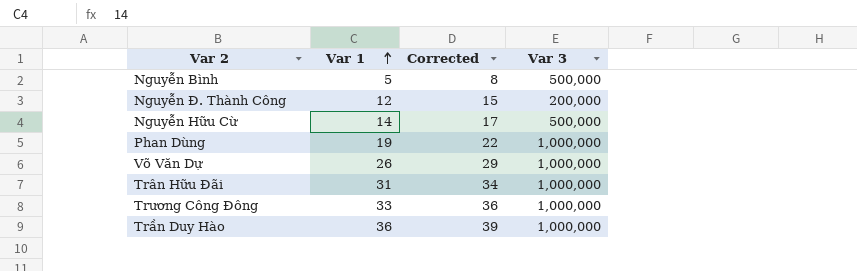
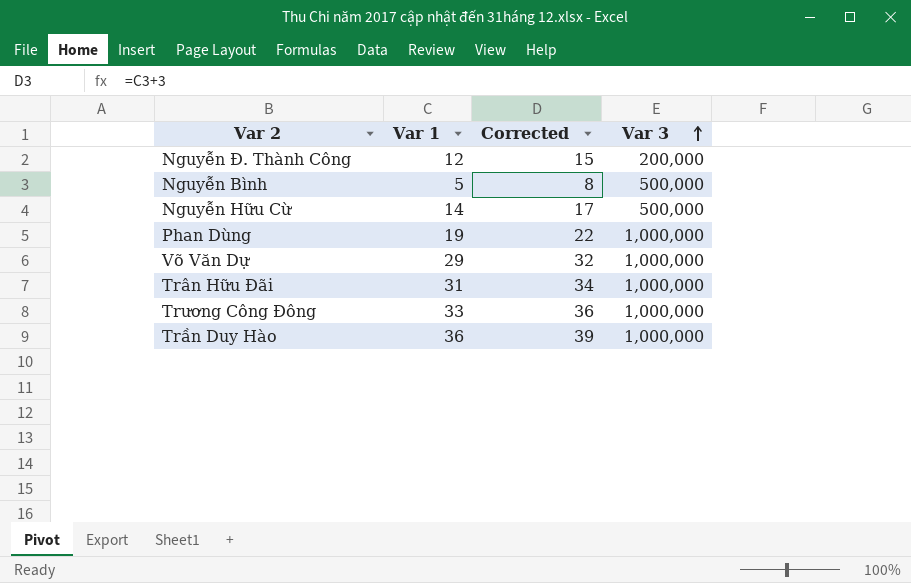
row order: Var 1 ascending -> Var 3 ascending
Võ Văn Dự | Var 1: 26 -> 29
Võ Văn Dự | Corrected: 29 -> 32

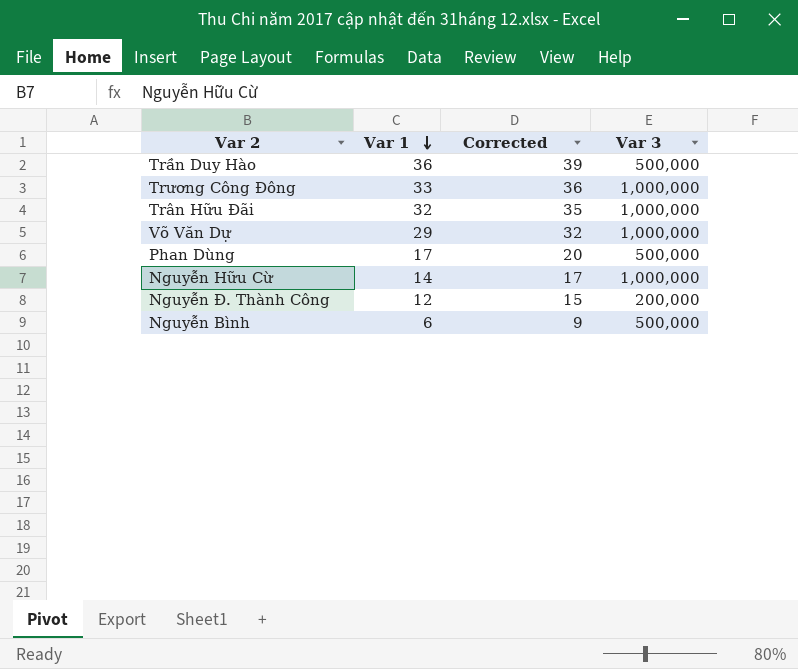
row order: Var 3 ascending -> Var 1 descending
Trần Duy Hào | Var 3: 1,000,000 -> 500,000
Trân Hữu Đãi | Var 1: 31 -> 32
Trân Hữu Đãi | Corrected: 34 -> 35
Phan Dùng | Var 1: 19 -> 17
Phan Dùng | Corrected: 22 -> 20
Phan Dùng | Var 3: 1,000,000 -> 500,000
Nguyễn Hữu Cừ | Var 3: 500,000 -> 1,000,000
Nguyễn Bình | Var 1: 5 -> 6
Nguyễn Bình | Corrected: 8 -> 9

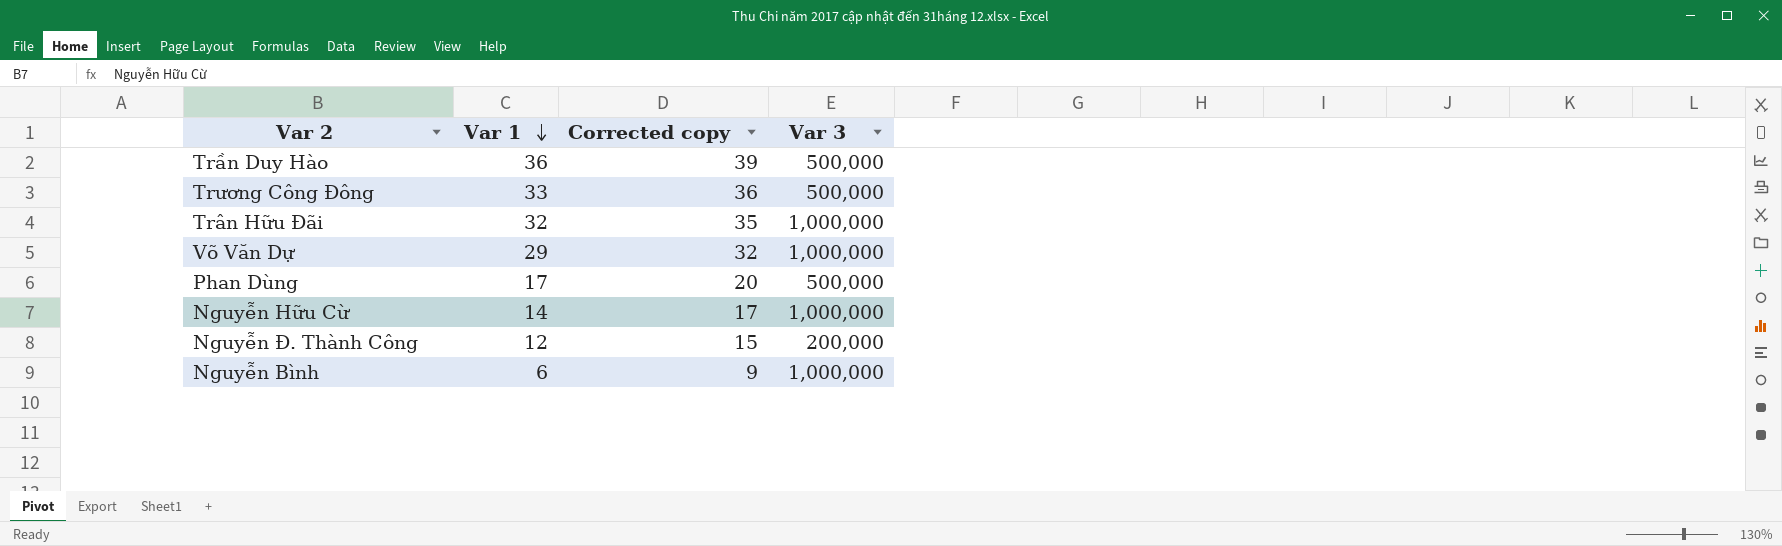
column name: Corrected -> Corrected copy
Trương Công Đông | Var 3: 1,000,000 -> 500,000
Nguyễn Bình | Var 3: 500,000 -> 1,000,000

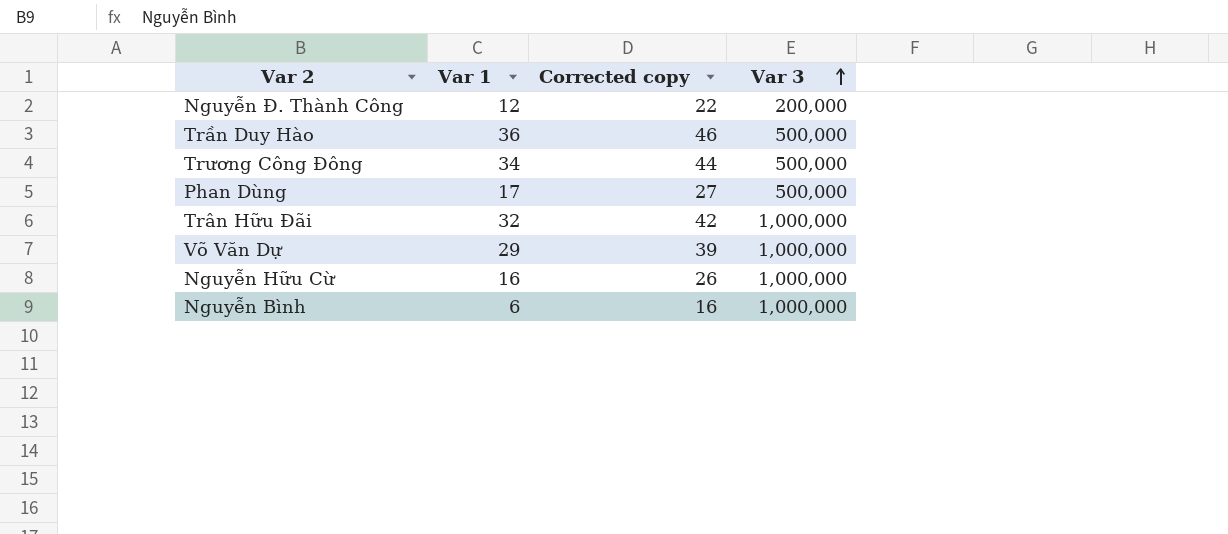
row order: Var 1 descending -> Var 3 ascending
column Corrected copy | formula: [Var 1] + 3 -> [Var 1] + 10
Trương Công Đông | Var 1: 33 -> 34
Nguyễn Hữu Cừ | Var 1: 14 -> 16

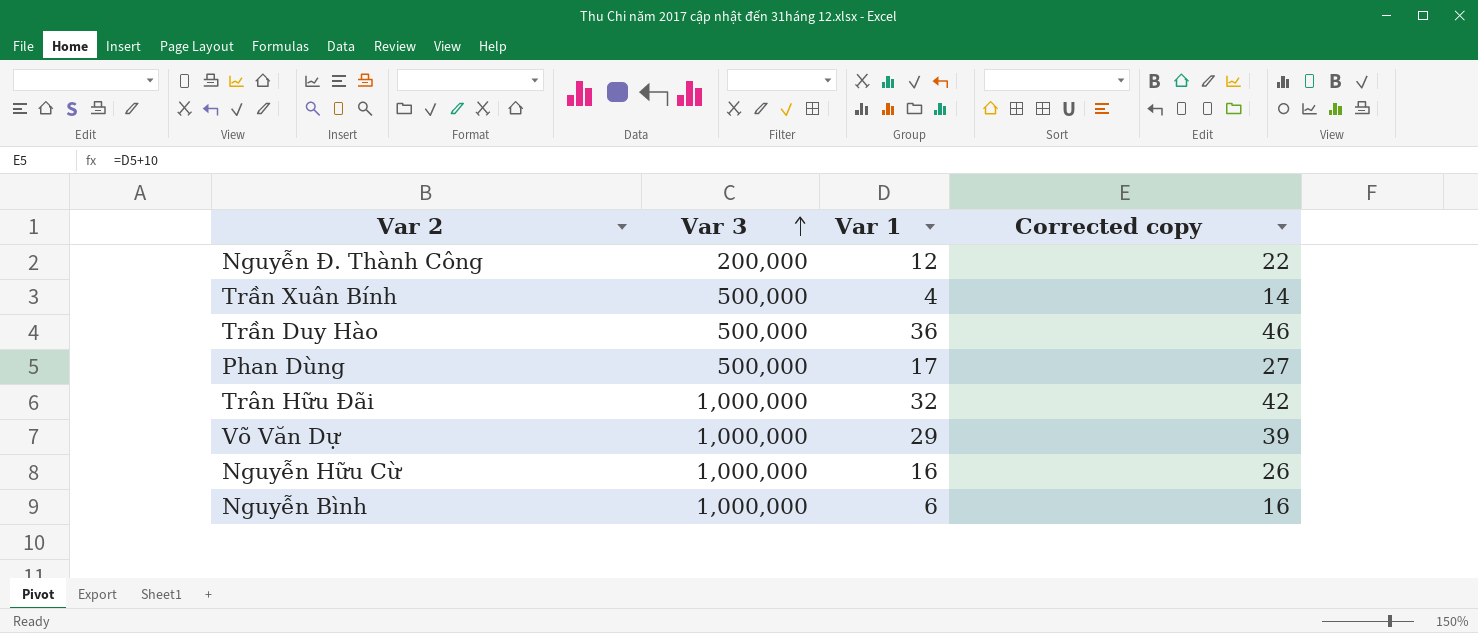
column Var 3 | position: 4 -> 2
row Trương Công Đông: 34 | 44 | 500,000 -> none
row Trần Xuân Bính: none -> 500,000 | 4 | 14

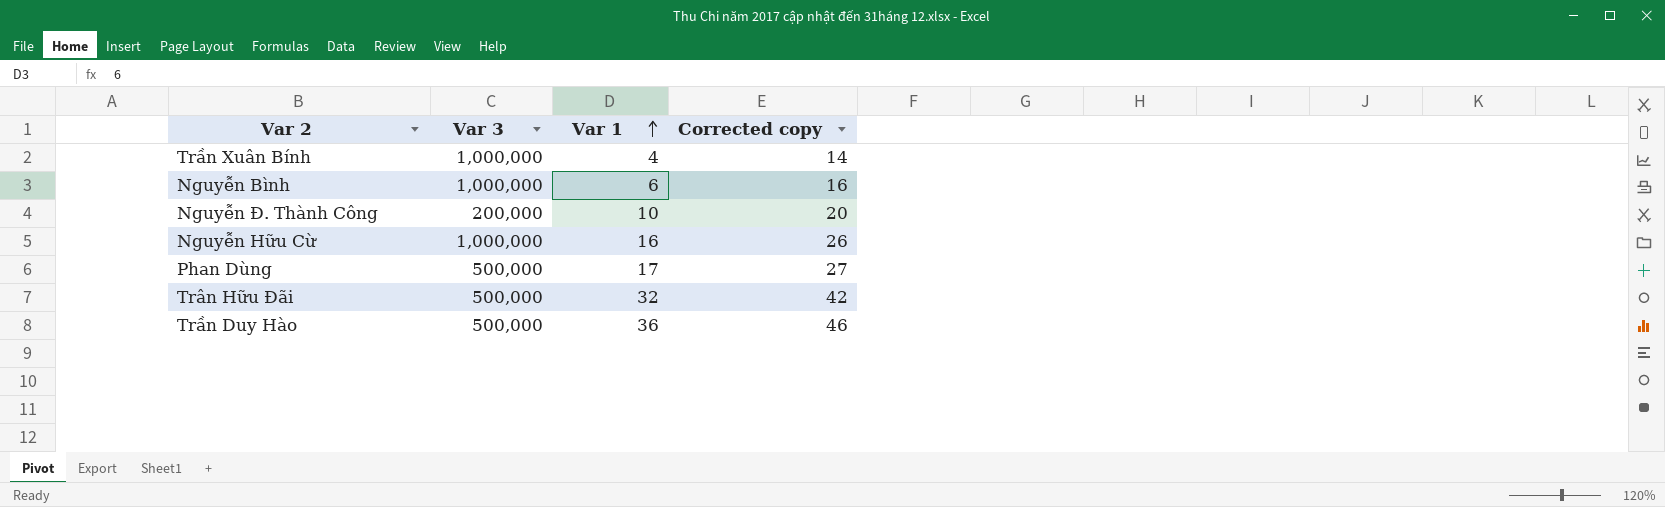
row order: Var 3 ascending -> Var 1 ascending
row Võ Văn Dự: 1,000,000 | 29 | 39 -> none
Trần Xuân Bính | Var 3: 500,000 -> 1,000,000
Nguyễn Đ. Thành Công | Var 1: 12 -> 10
Nguyễn Đ. Thành Công | Corrected copy: 22 -> 20
Trân Hữu Đãi | Var 3: 1,000,000 -> 500,000

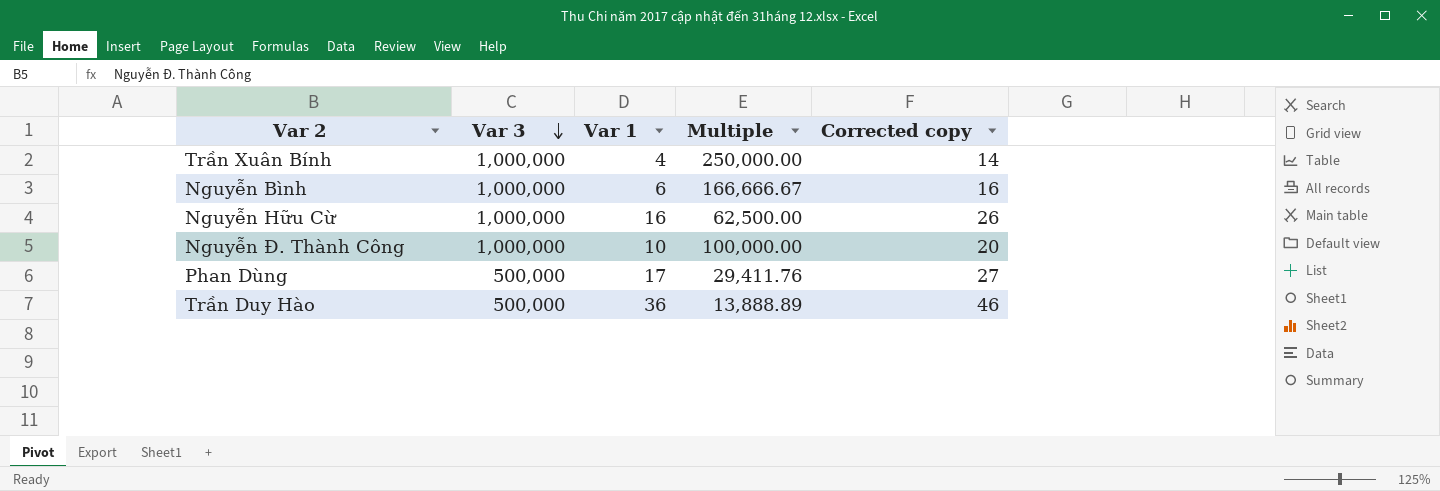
row order: Var 1 ascending -> Var 3 descending
column Multiple | formula: none -> [Var 3] / [Var 1]
row Trân Hữu Đãi: 500,000 | 32 | 42 -> none
Nguyễn Đ. Thành Công | Var 3: 200,000 -> 1,000,000

